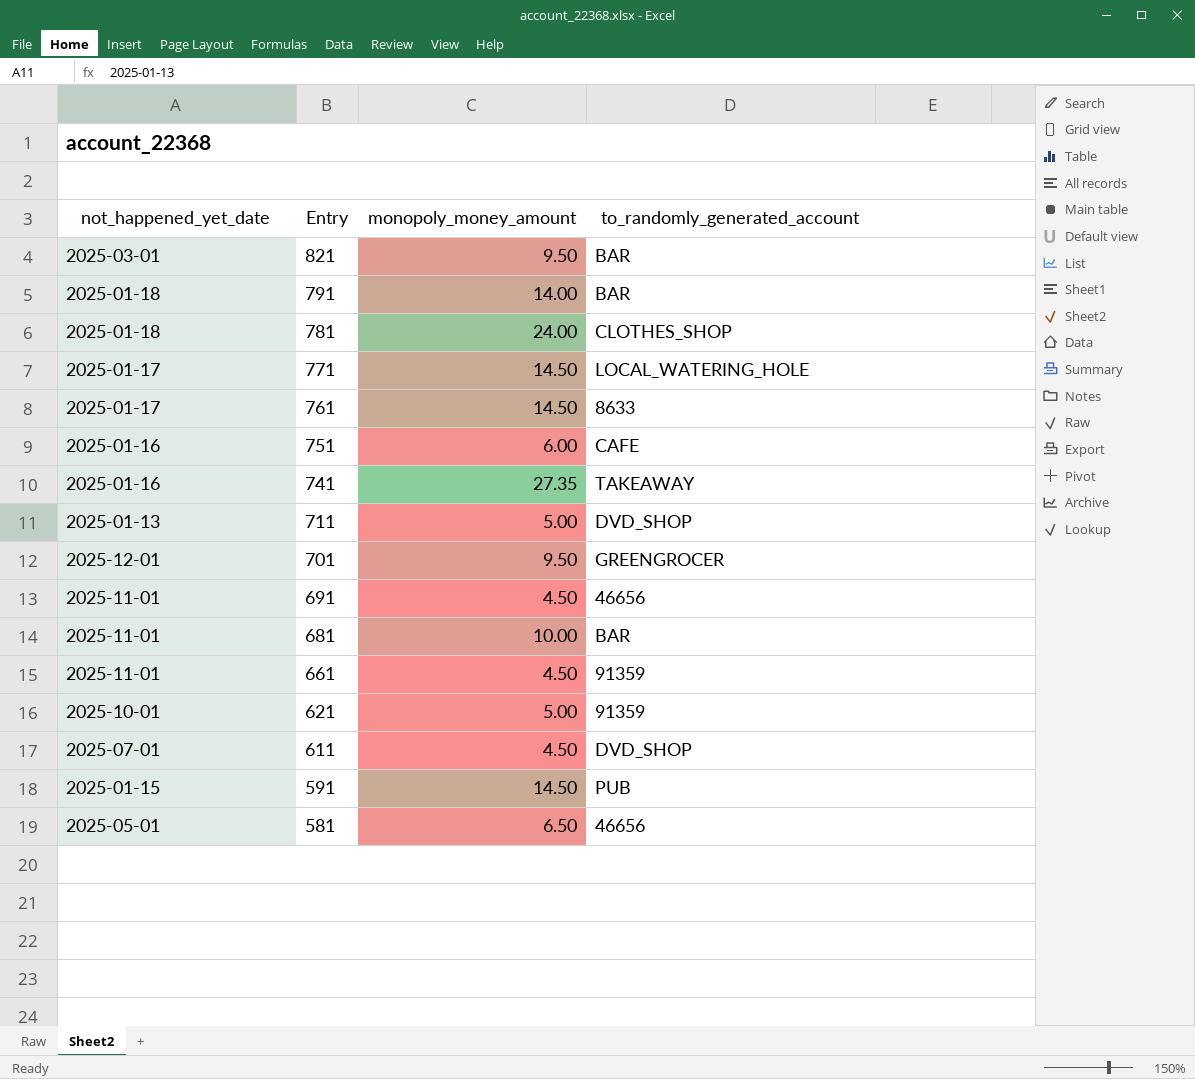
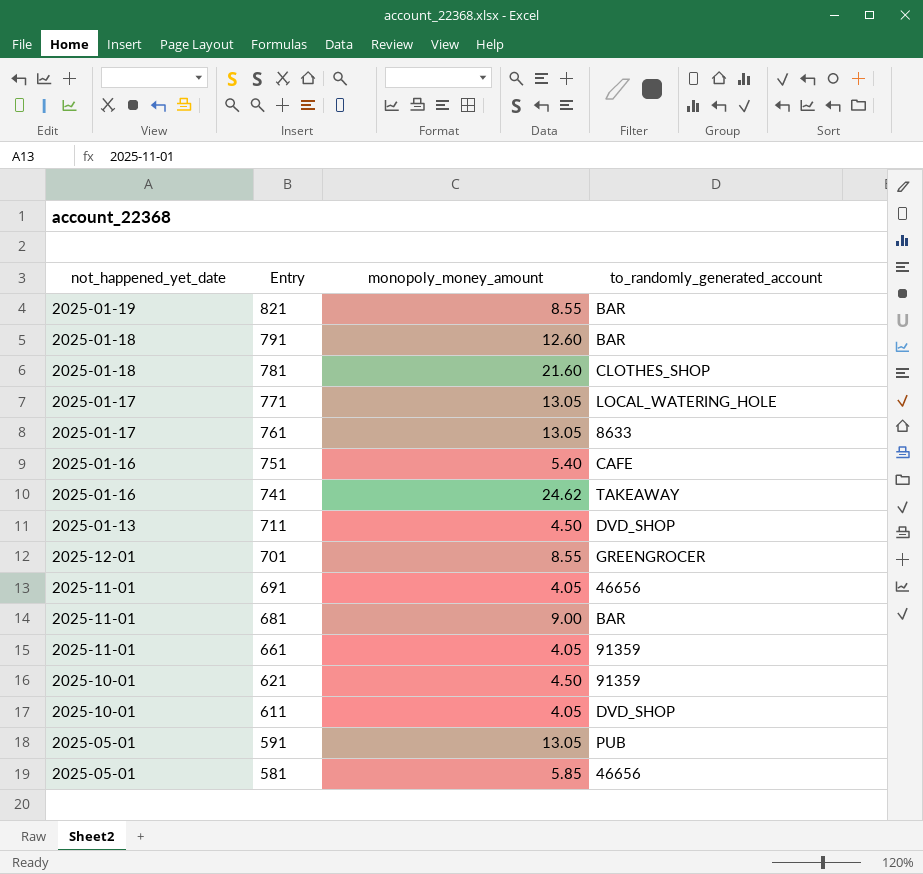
821 | not_happened_yet_date: 2025-03-01 -> 2025-01-19
821 | monopoly_money_amount: 9.50 -> 8.55
791 | monopoly_money_amount: 14.00 -> 12.60
781 | monopoly_money_amount: 24.00 -> 21.60
771 | monopoly_money_amount: 14.50 -> 13.05
761 | monopoly_money_amount: 14.50 -> 13.05
751 | monopoly_money_amount: 6.00 -> 5.40
741 | monopoly_money_amount: 27.35 -> 24.62
711 | monopoly_money_amount: 5.00 -> 4.50
701 | monopoly_money_amount: 9.50 -> 8.55
691 | monopoly_money_amount: 4.50 -> 4.05
681 | monopoly_money_amount: 10.00 -> 9.00
661 | monopoly_money_amount: 4.50 -> 4.05
621 | monopoly_money_amount: 5.00 -> 4.50
611 | not_happened_yet_date: 2025-07-01 -> 2025-10-01
611 | monopoly_money_amount: 4.50 -> 4.05
591 | not_happened_yet_date: 2025-01-15 -> 2025-05-01
591 | monopoly_money_amount: 14.50 -> 13.05
581 | monopoly_money_amount: 6.50 -> 5.85

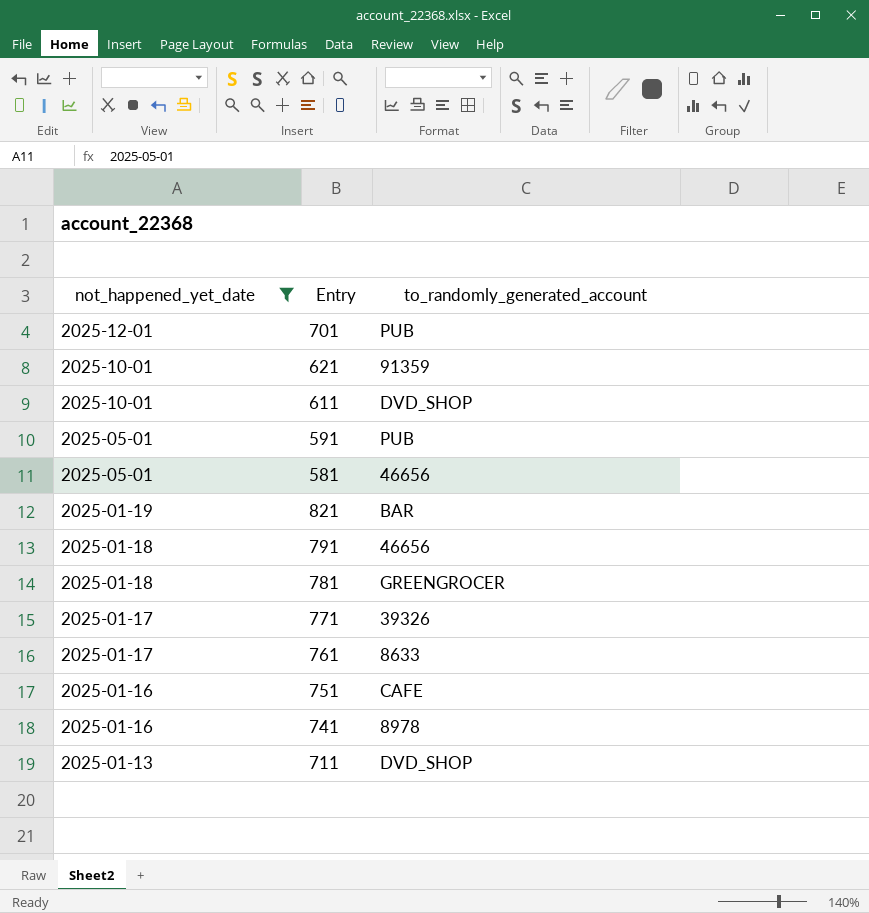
filter: none -> not_happened_yet_date != 2025-11-01
row order: Entry descending -> not_happened_yet_date descending
column monopoly_money_amount | position: 3 -> none
701 | to_randomly_generated_account: GREENGROCER -> PUB
791 | to_randomly_generated_account: BAR -> 46656
781 | to_randomly_generated_account: CLOTHES_SHOP -> GREENGROCER
771 | to_randomly_generated_account: LOCAL_WATERING_HOLE -> 39326
741 | to_randomly_generated_account: TAKEAWAY -> 8978

